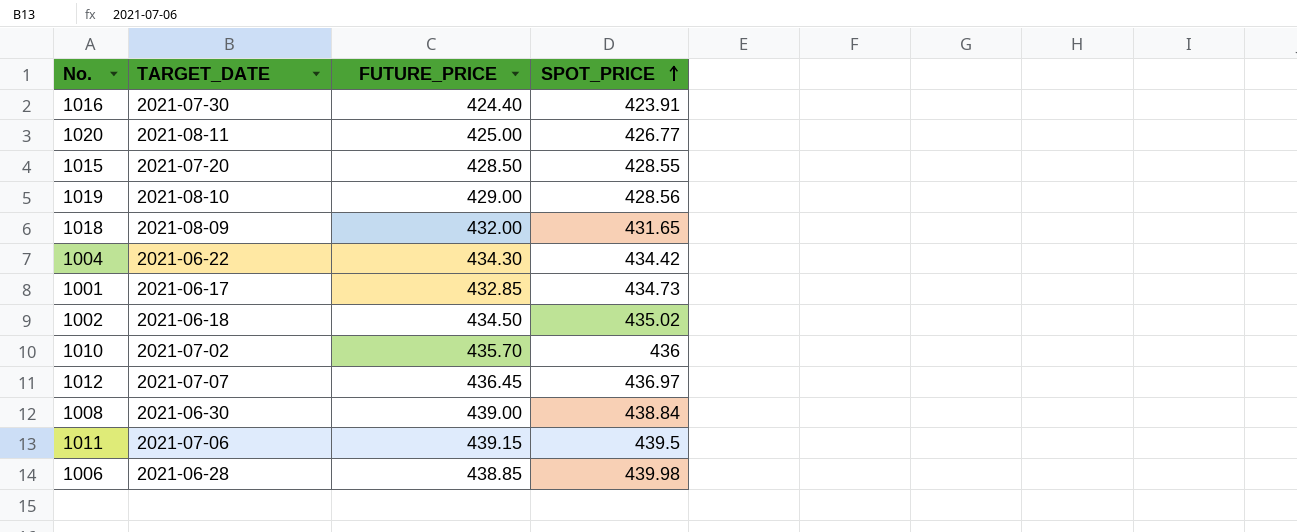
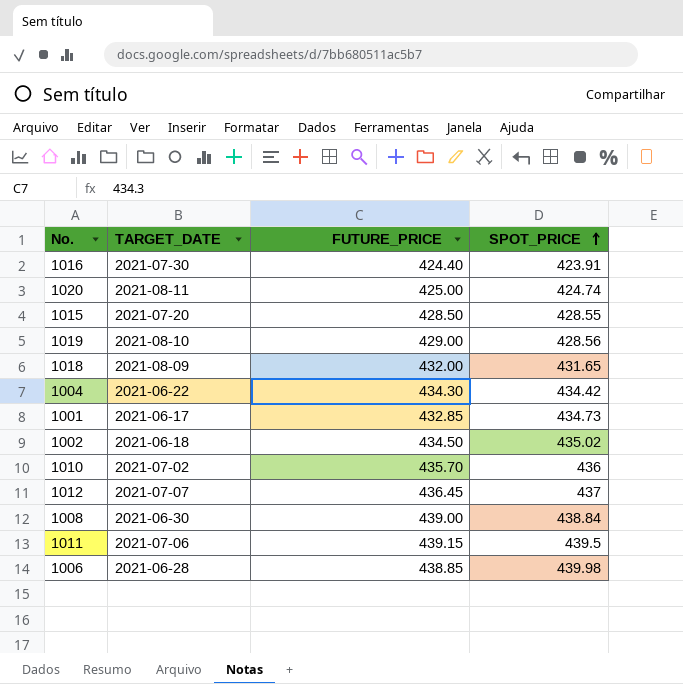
1020 | SPOT_PRICE: 426.77 -> 424.74
1012 | SPOT_PRICE: 436.97 -> 437

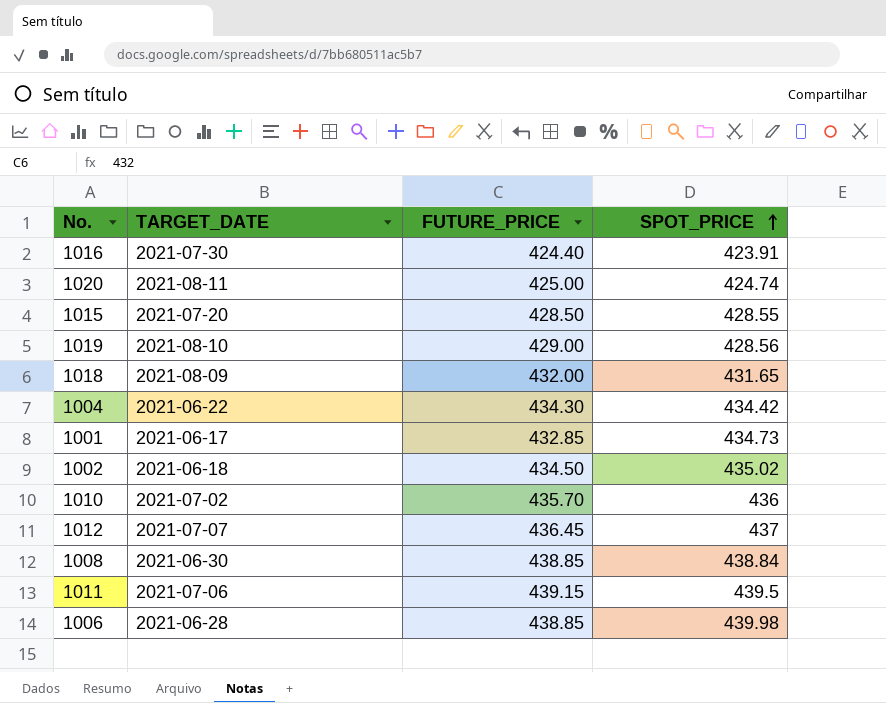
1008 | FUTURE_PRICE: 439.00 -> 438.85

